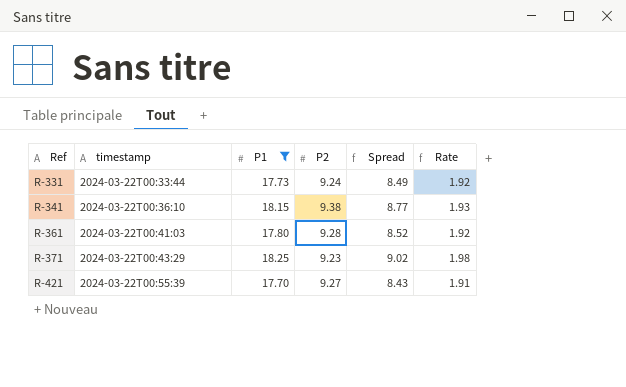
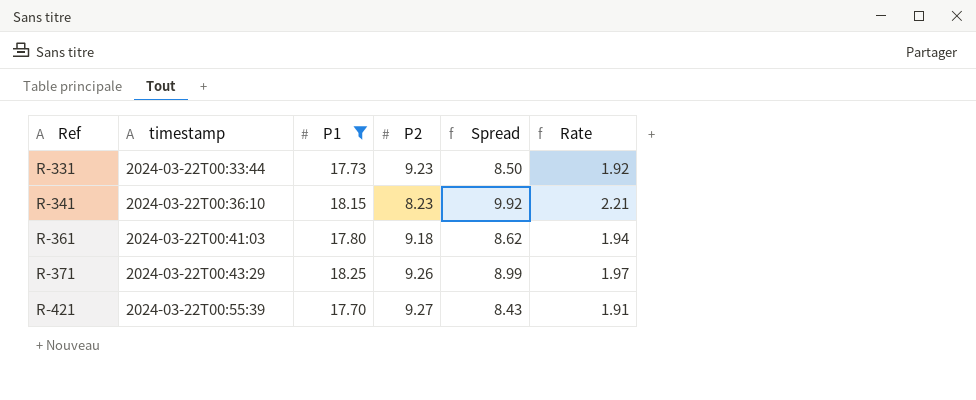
R-331 | P2: 9.24 -> 9.23
R-331 | Spread: 8.49 -> 8.50
R-341 | P2: 9.38 -> 8.23
R-341 | Spread: 8.77 -> 9.92
R-341 | Rate: 1.93 -> 2.21
R-361 | P2: 9.28 -> 9.18
R-361 | Spread: 8.52 -> 8.62
R-361 | Rate: 1.92 -> 1.94
R-371 | P2: 9.23 -> 9.26
R-371 | Spread: 9.02 -> 8.99
R-371 | Rate: 1.98 -> 1.97

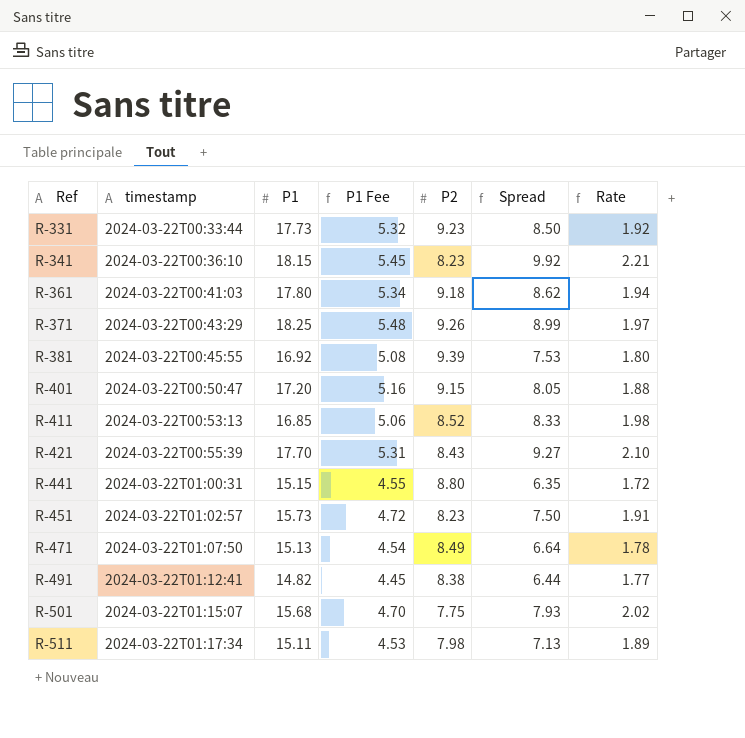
filter: P1 >= 17.70 -> none
column P1 Fee | formula: none -> [P1] * 0.3
R-421 | P2: 9.27 -> 8.43
R-421 | Spread: 8.43 -> 9.27
R-421 | Rate: 1.91 -> 2.10

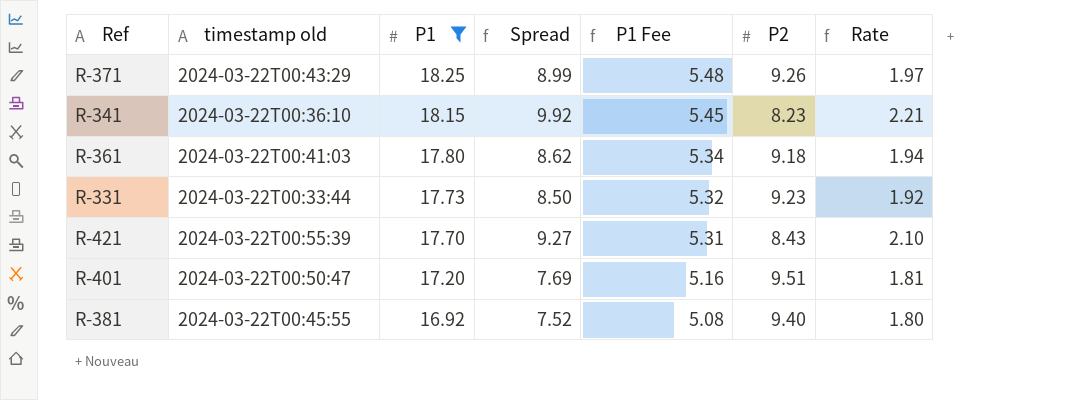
filter: none -> P1 >= 16.92
row order: Ref ascending -> P1 descending
column name: timestamp -> timestamp old
column Spread | position: 6 -> 4
R-401 | Spread: 8.05 -> 7.69
R-401 | P2: 9.15 -> 9.51
R-401 | Rate: 1.88 -> 1.81
R-381 | Spread: 7.53 -> 7.52
R-381 | P2: 9.39 -> 9.40

